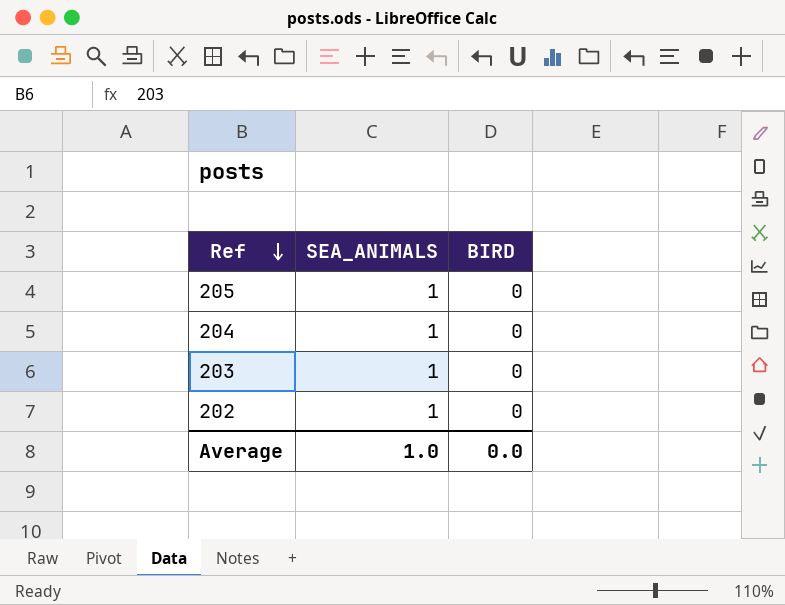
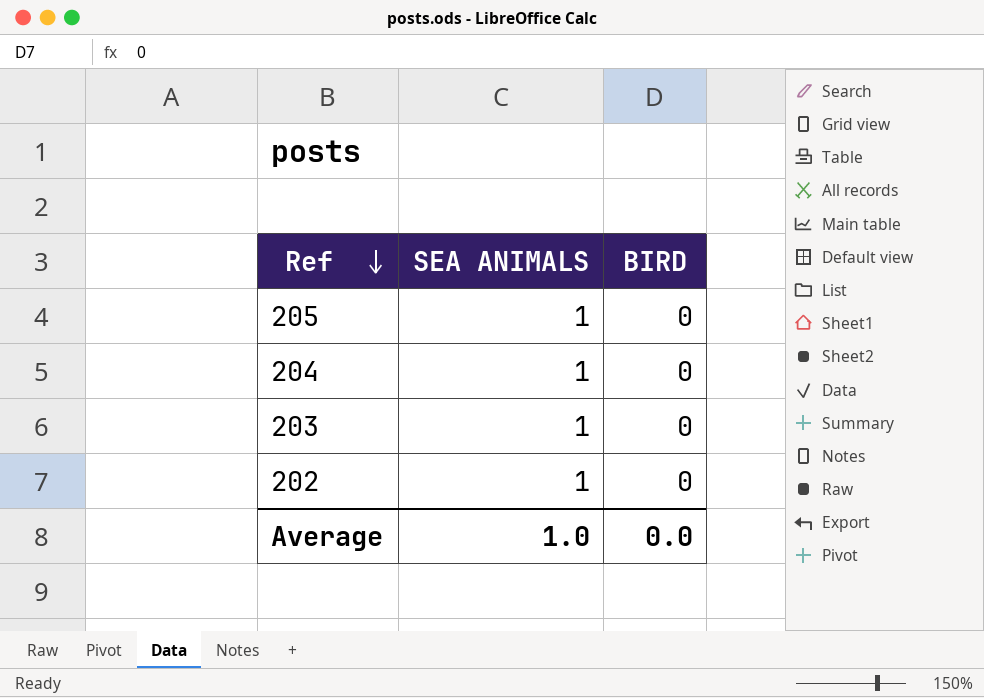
column name: SEA_ANIMALS -> SEA ANIMALS

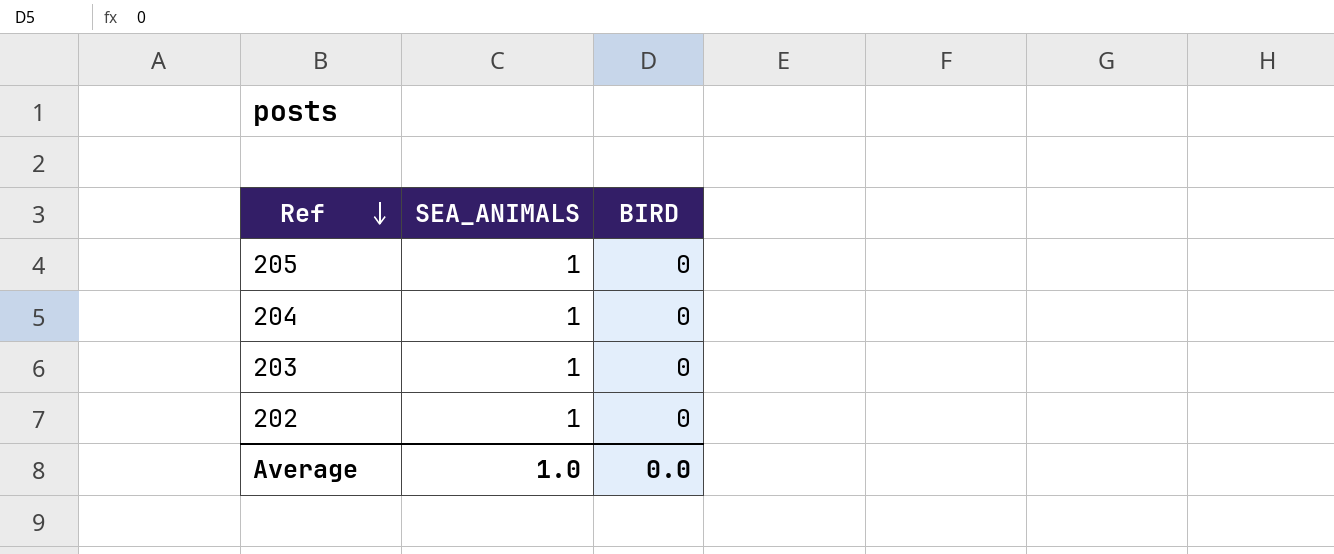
column name: SEA ANIMALS -> SEA_ANIMALS

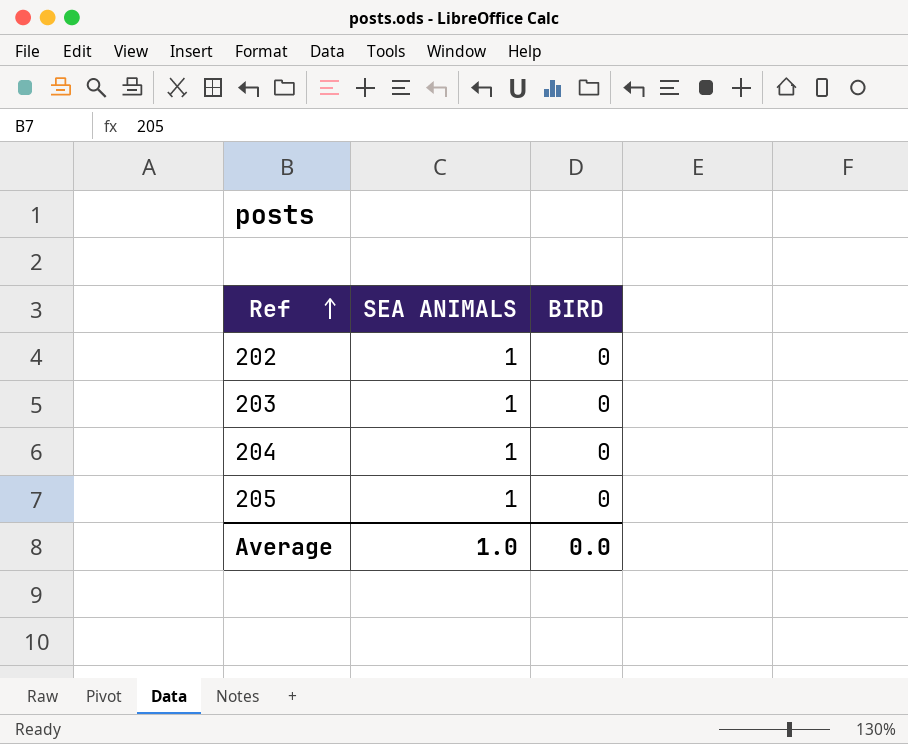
row order: Ref descending -> Ref ascending
column name: SEA_ANIMALS -> SEA ANIMALS

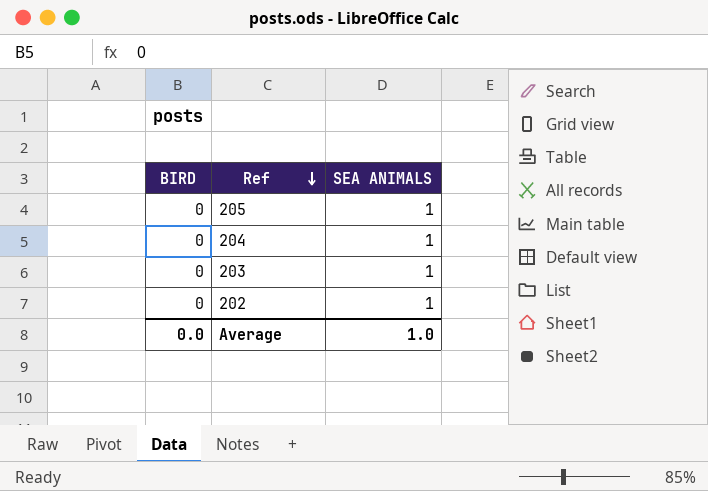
row order: Ref ascending -> Ref descending
column BIRD | position: 3 -> 1

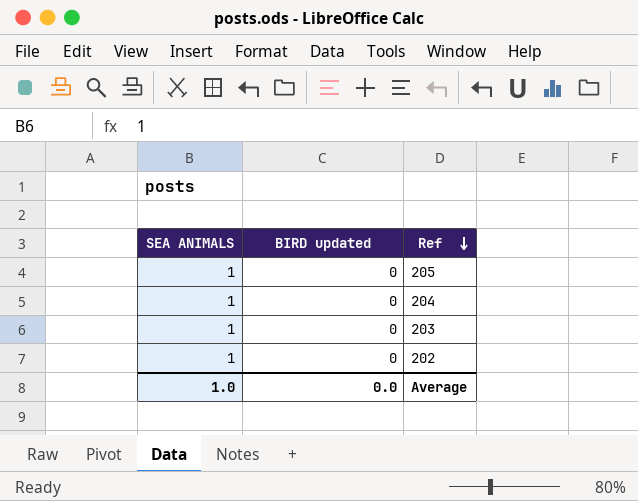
column SEA ANIMALS | position: 3 -> 1
column name: BIRD -> BIRD updated

